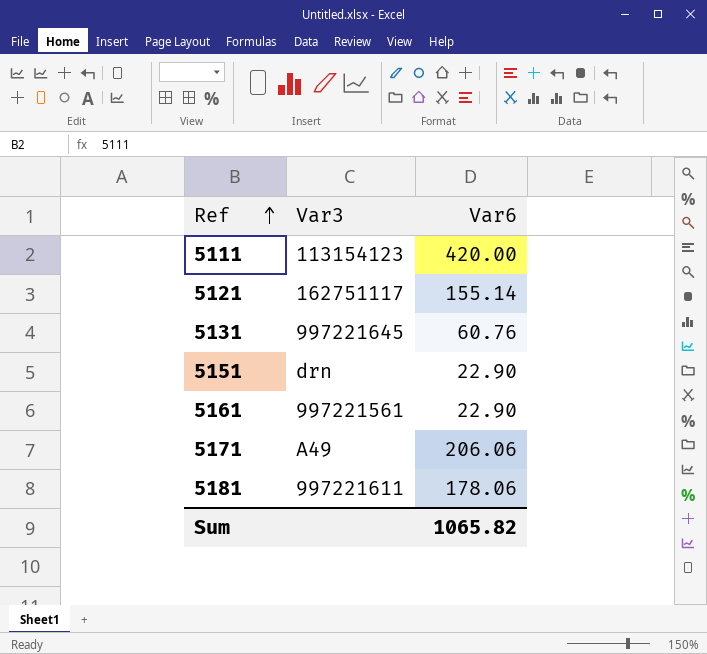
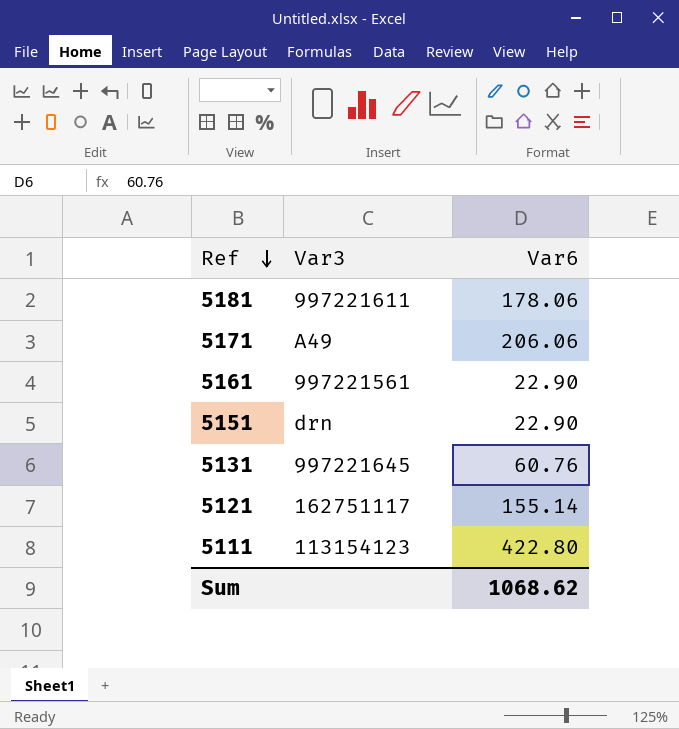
row order: Ref ascending -> Ref descending
5111 | Var6: 420.00 -> 422.80
Sum | Var6: 1065.82 -> 1068.62

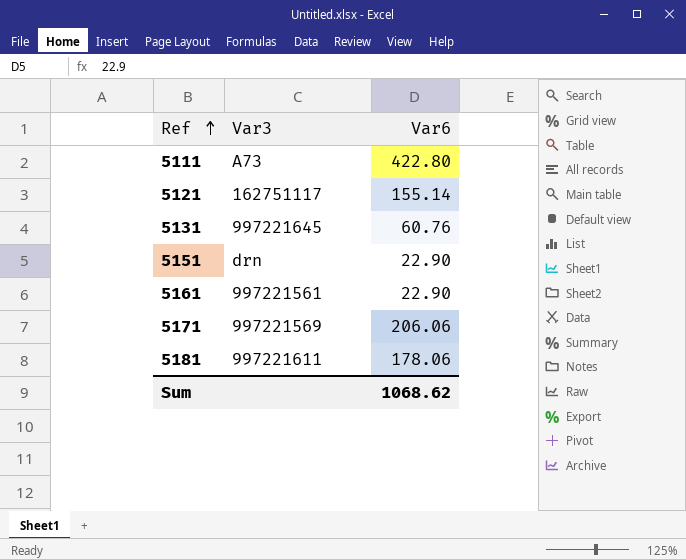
row order: Ref descending -> Ref ascending
5111 | Var3: 113154123 -> A73
5171 | Var3: A49 -> 997221569

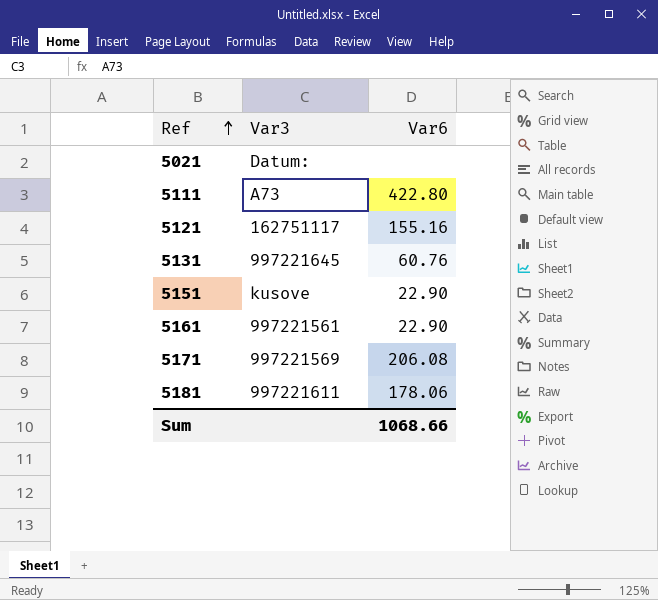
row 5021: none -> Datum: | none
5121 | Var6: 155.14 -> 155.16
5151 | Var3: drn -> kusove
5171 | Var6: 206.06 -> 206.08
Sum | Var6: 1068.62 -> 1068.66

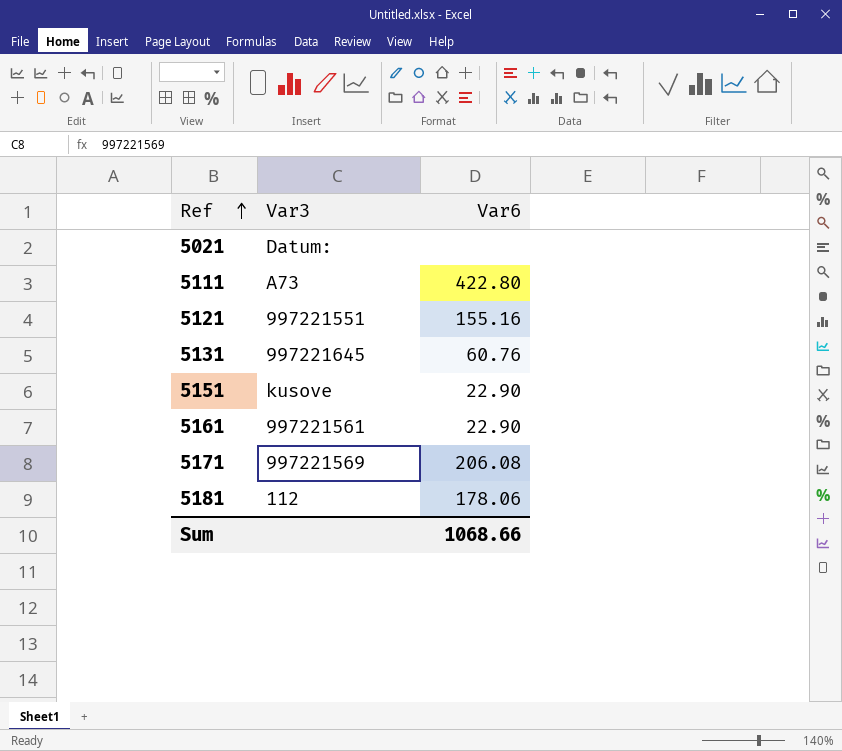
5121 | Var3: 162751117 -> 997221551
5181 | Var3: 997221611 -> 112

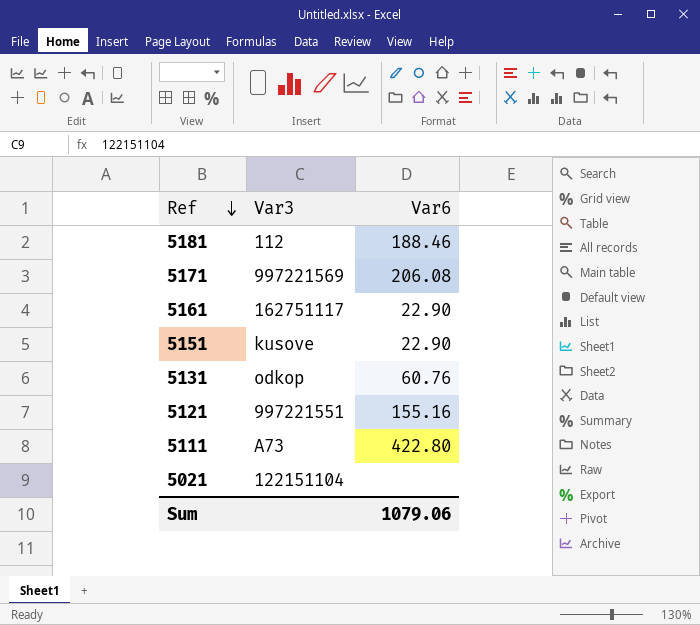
row order: Ref ascending -> Ref descending
5181 | Var6: 178.06 -> 188.46
5161 | Var3: 997221561 -> 162751117
5131 | Var3: 997221645 -> odkop
5021 | Var3: Datum: -> 122151104
Sum | Var6: 1068.66 -> 1079.06

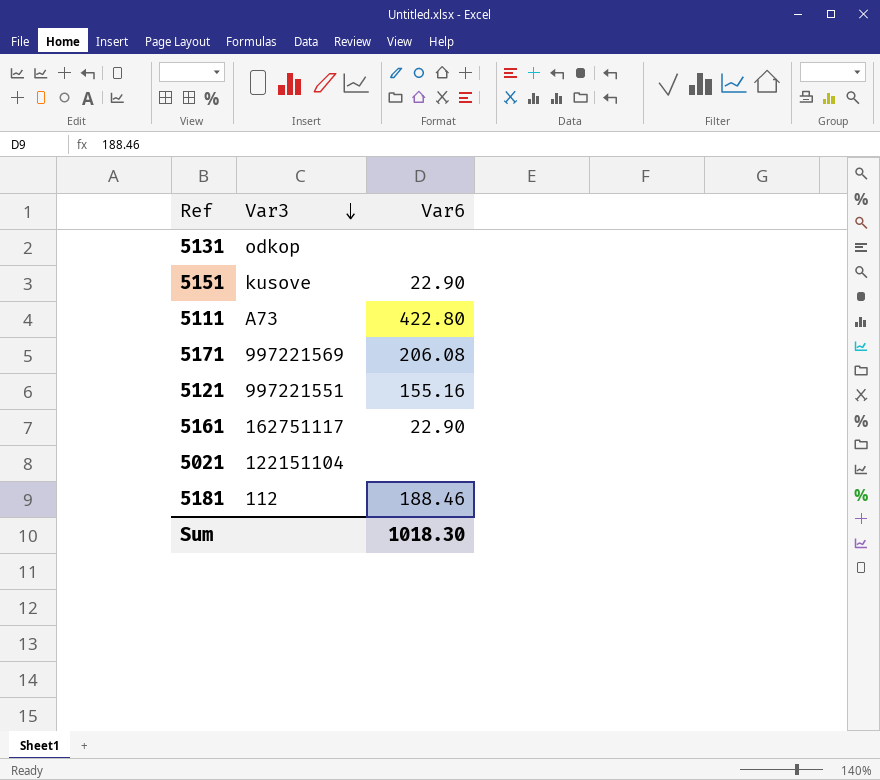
row order: Ref descending -> Var3 descending
5131 | Var6: 60.76 -> none
Sum | Var6: 1079.06 -> 1018.30

